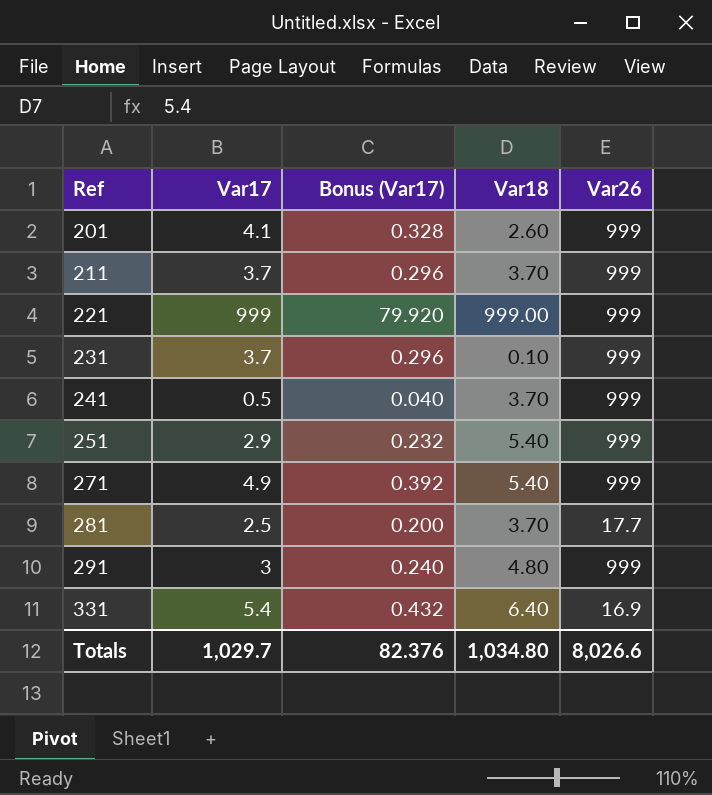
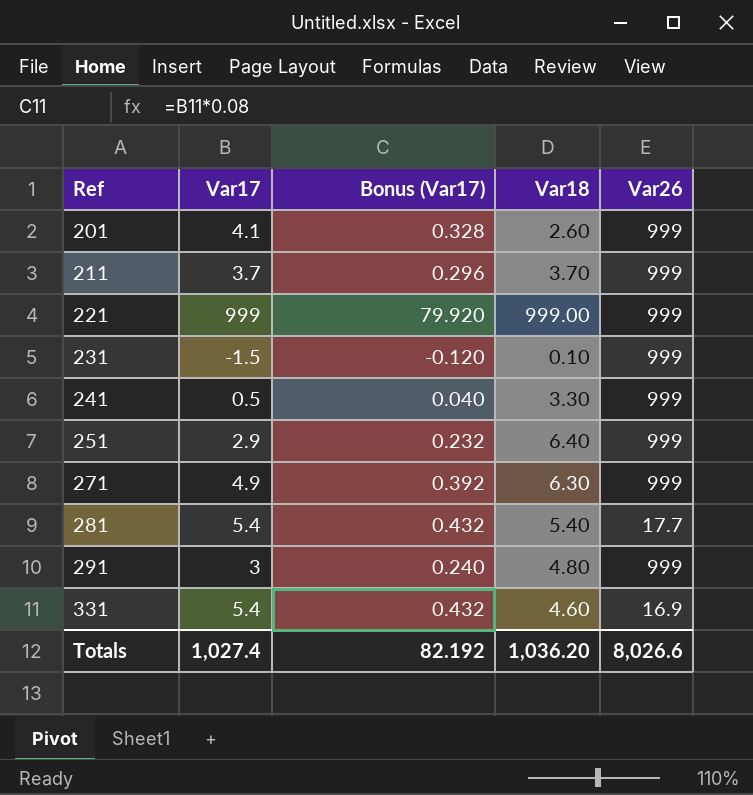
231 | Var17: 3.7 -> -1.5
231 | Bonus (Var17): 0.296 -> -0.120
241 | Var18: 3.70 -> 3.30
251 | Var18: 5.40 -> 6.40
271 | Var18: 5.40 -> 6.30
281 | Var17: 2.5 -> 5.4
281 | Bonus (Var17): 0.200 -> 0.432
281 | Var18: 3.70 -> 5.40
331 | Var18: 6.40 -> 4.60
Totals | Var17: 1,029.7 -> 1,027.4
Totals | Bonus (Var17): 82.376 -> 82.192
Totals | Var18: 1,034.80 -> 1,036.20

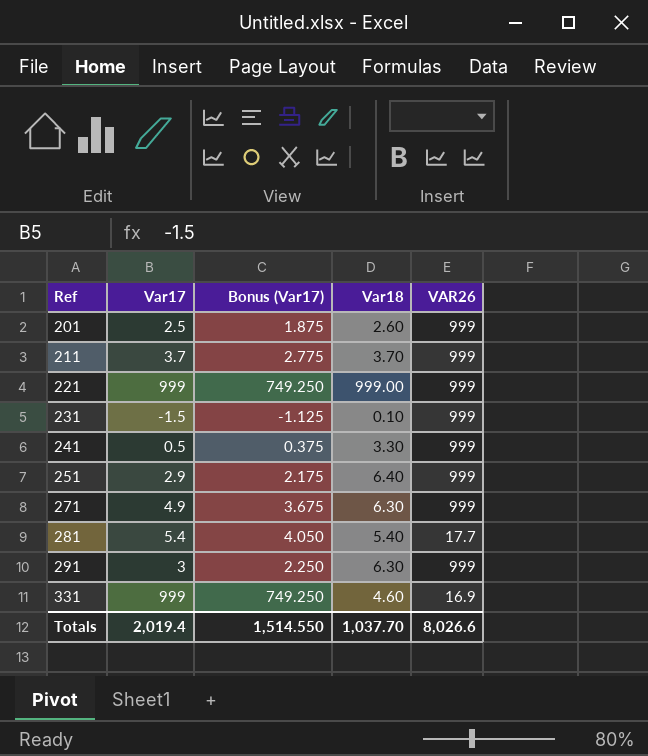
column Bonus (Var17) | formula: [Var17] * 0.08 -> [Var17] * 0.75
column name: Var26 -> VAR26
201 | Var17: 4.1 -> 2.5
291 | Var18: 4.80 -> 6.30
331 | Var17: 5.4 -> 999
Totals | Var17: 1,027.4 -> 2,019.4
Totals | Bonus (Var17): 82.192 -> 1,514.550
Totals | Var18: 1,036.20 -> 1,037.70

